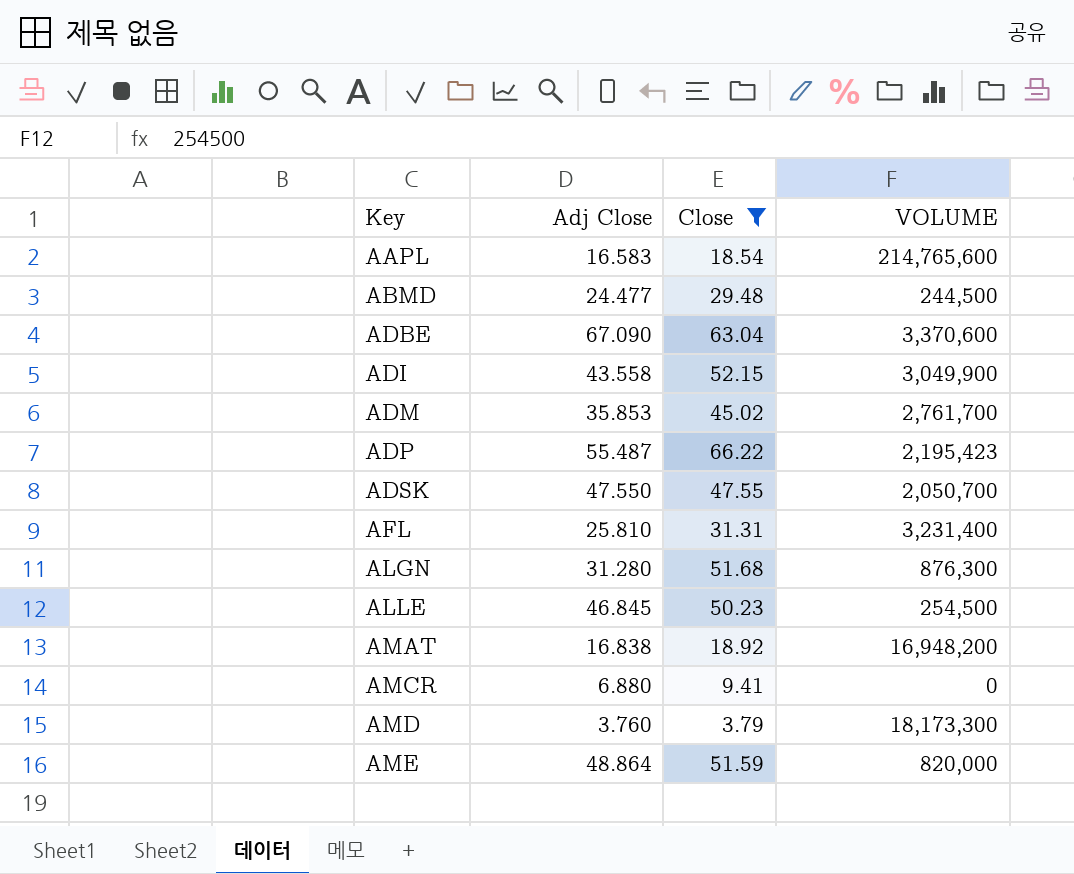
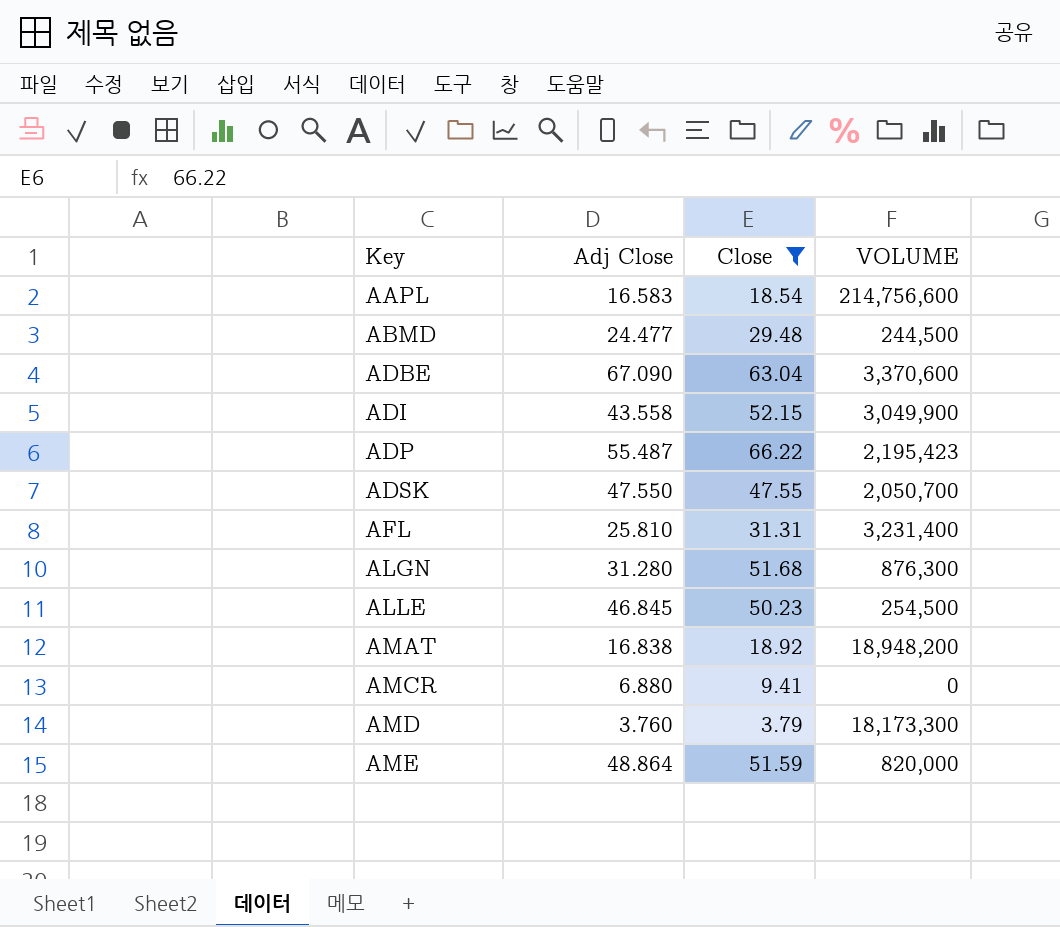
row ADM: 35.853 | 45.02 | 2,761,700 -> none
AAPL | VOLUME: 214,765,600 -> 214,756,600
AMAT | VOLUME: 16,948,200 -> 18,948,200

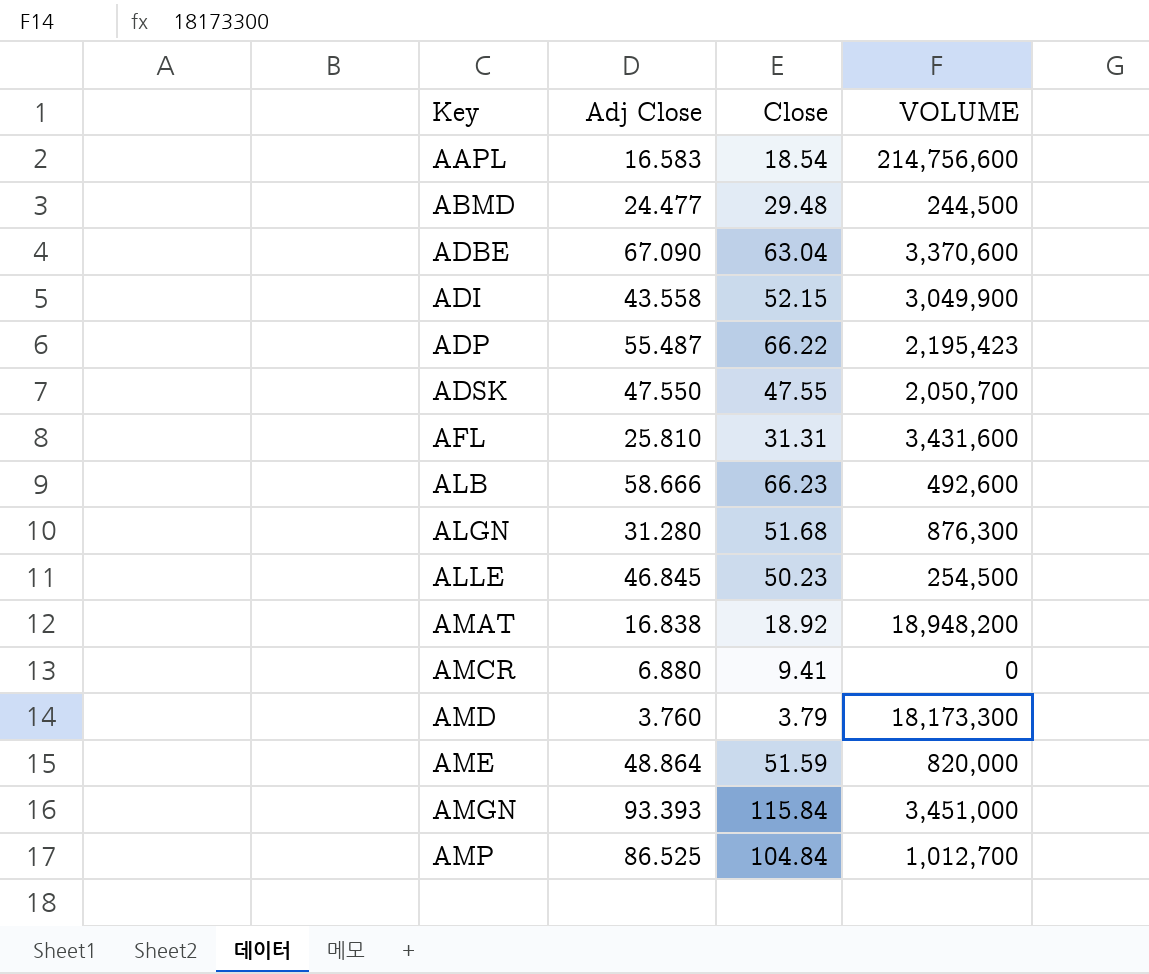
filter: Close <= 66.22 -> none
AFL | VOLUME: 3,231,400 -> 3,431,600

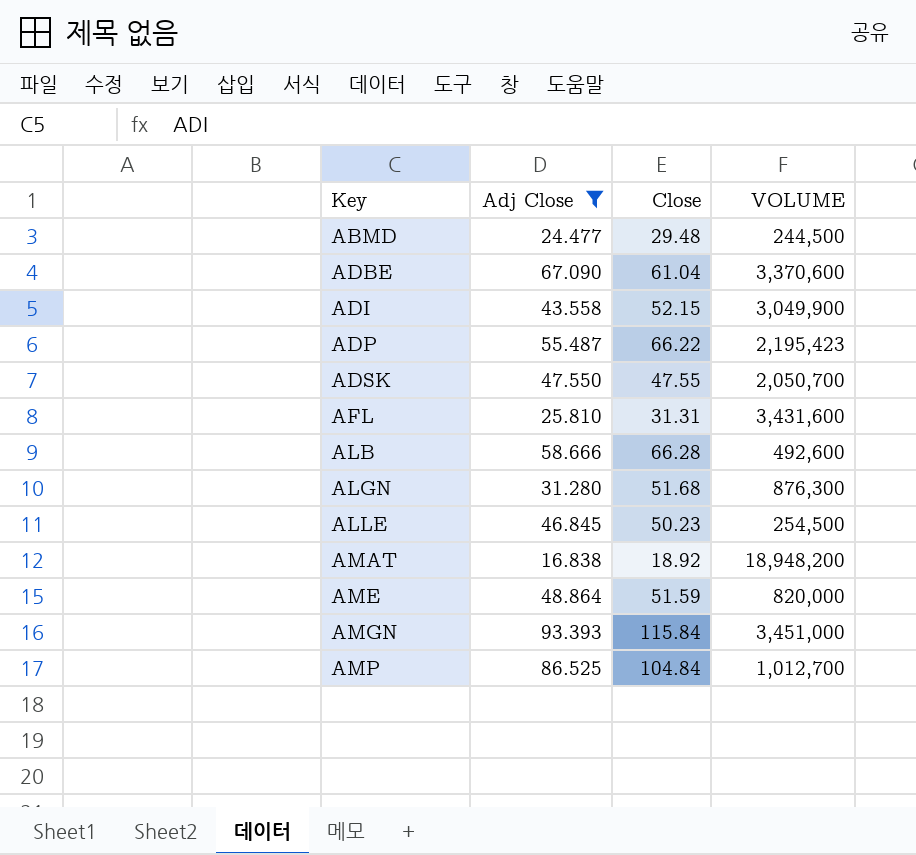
filter: none -> Adj Close >= 16.838
ADBE | Close: 63.04 -> 61.04
ALB | Close: 66.23 -> 66.28

